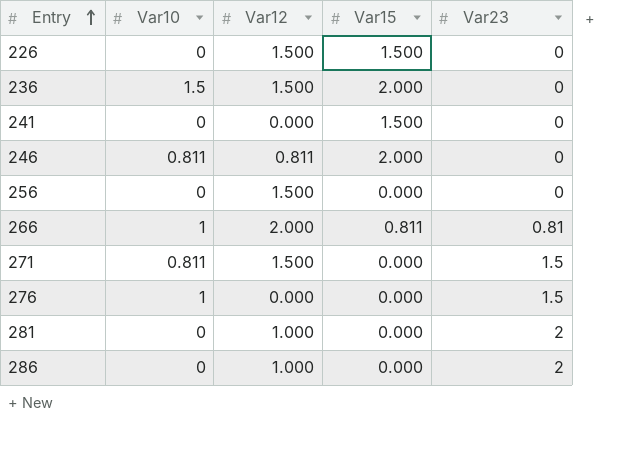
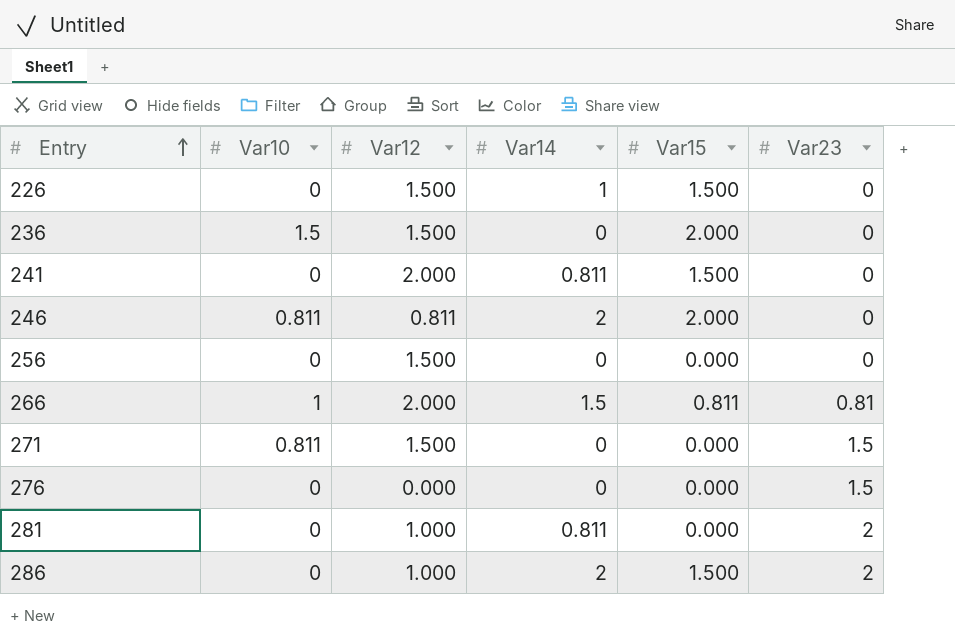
column Var14 | position: none -> 4
241 | Var12: 0.000 -> 2.000
276 | Var10: 1 -> 0
286 | Var15: 0.000 -> 1.500

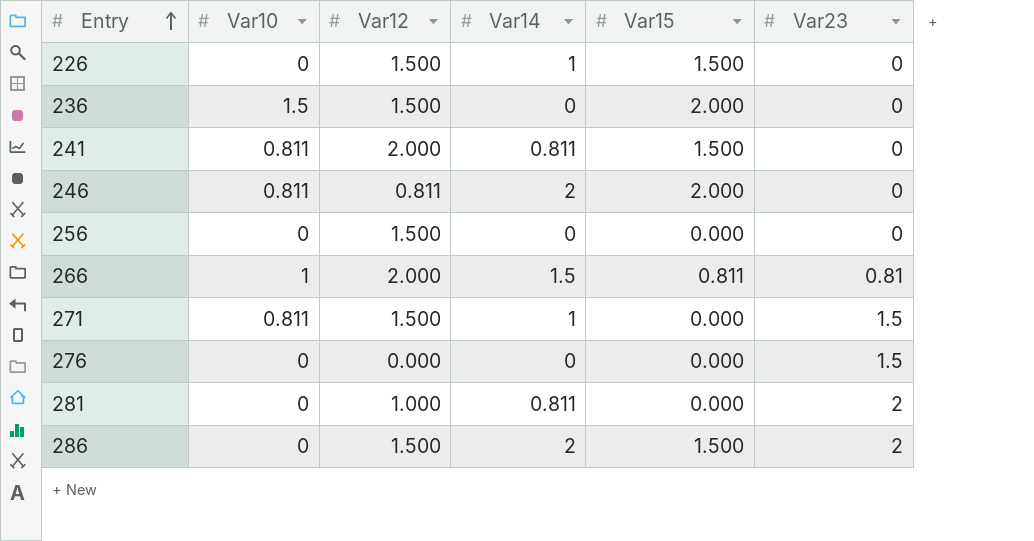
241 | Var10: 0 -> 0.811
271 | Var14: 0 -> 1
286 | Var12: 1.000 -> 1.500

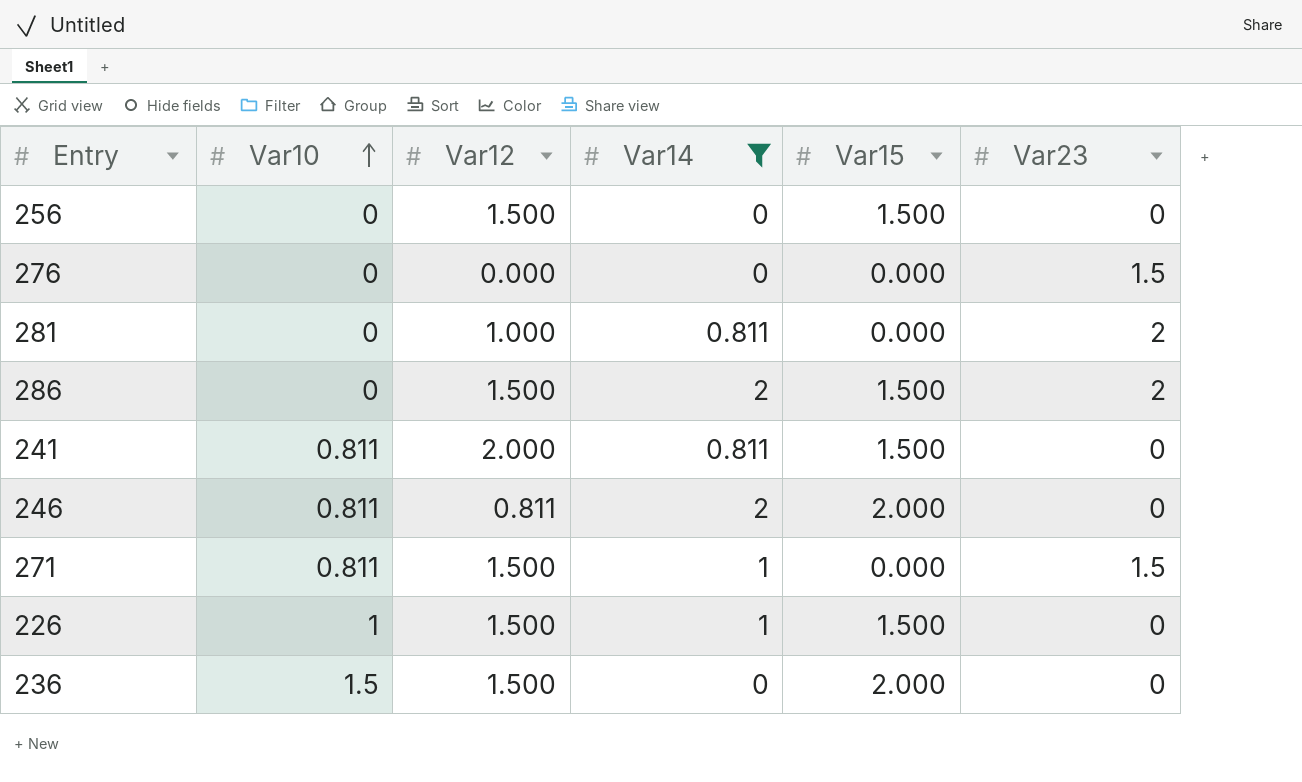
filter: none -> Var14 != 1.5
row order: Entry ascending -> Var10 ascending
256 | Var15: 0.000 -> 1.500
226 | Var10: 0 -> 1

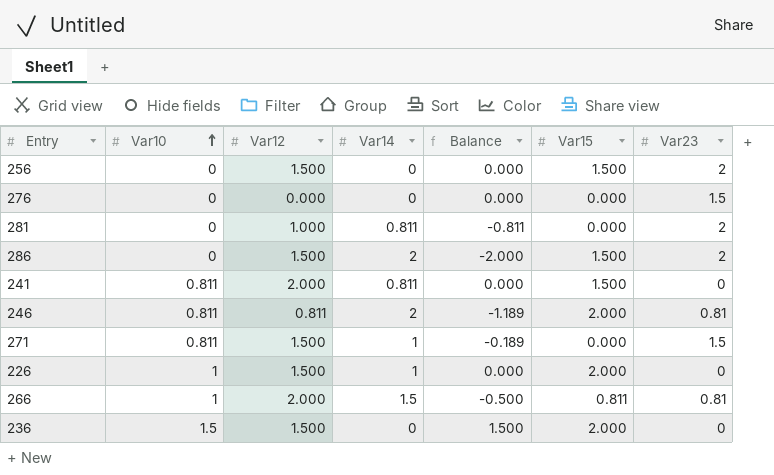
filter: Var14 != 1.5 -> none
column Balance | formula: none -> [Var10] - [Var14]
256 | Var23: 0 -> 2
246 | Var23: 0 -> 0.81
226 | Var15: 1.500 -> 2.000

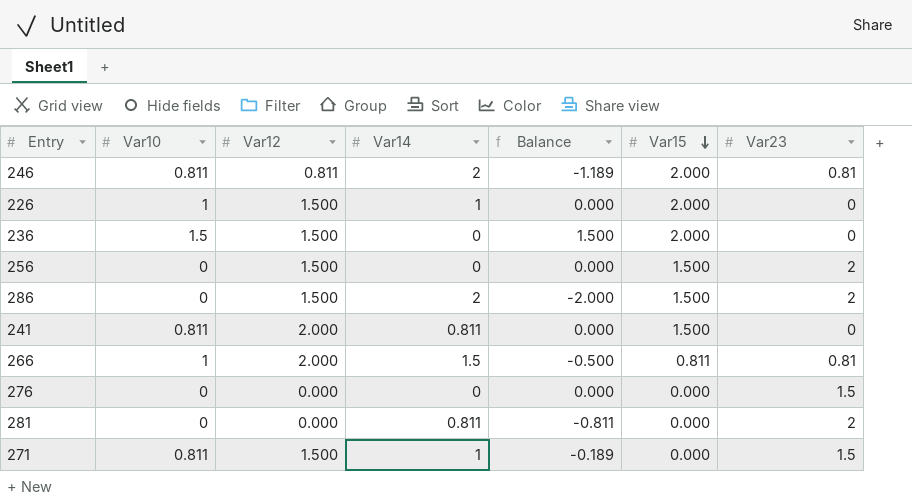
row order: Var10 ascending -> Var15 descending
281 | Var12: 1.000 -> 0.000

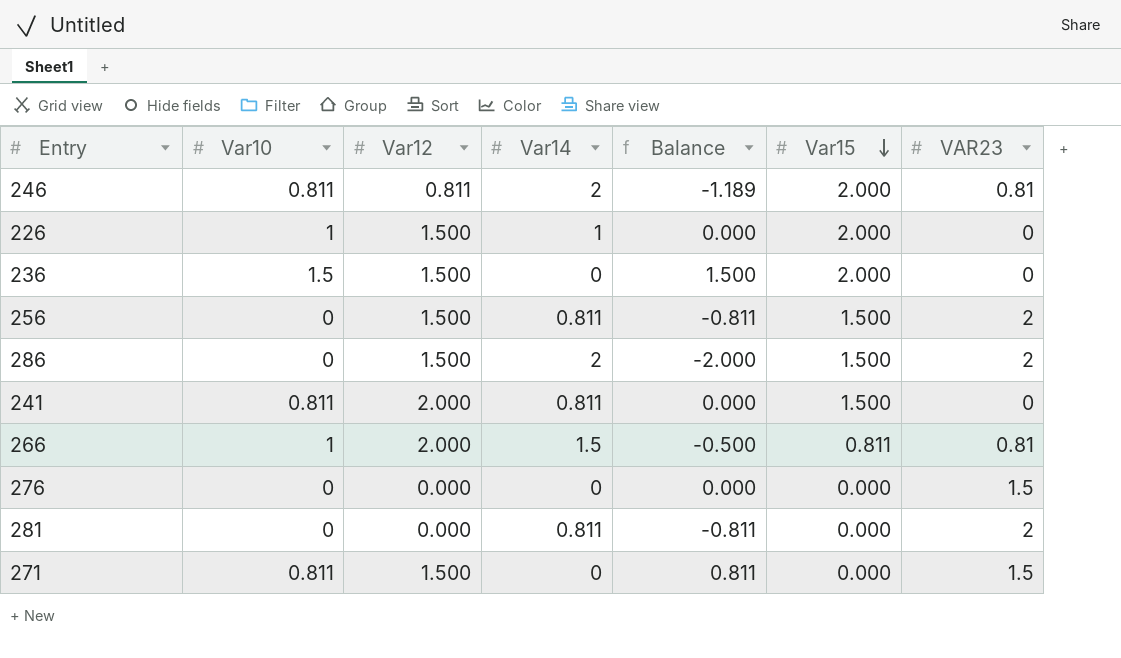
column name: Var23 -> VAR23
256 | Var14: 0 -> 0.811
256 | Balance: 0.000 -> -0.811
271 | Var14: 1 -> 0
271 | Balance: -0.189 -> 0.811

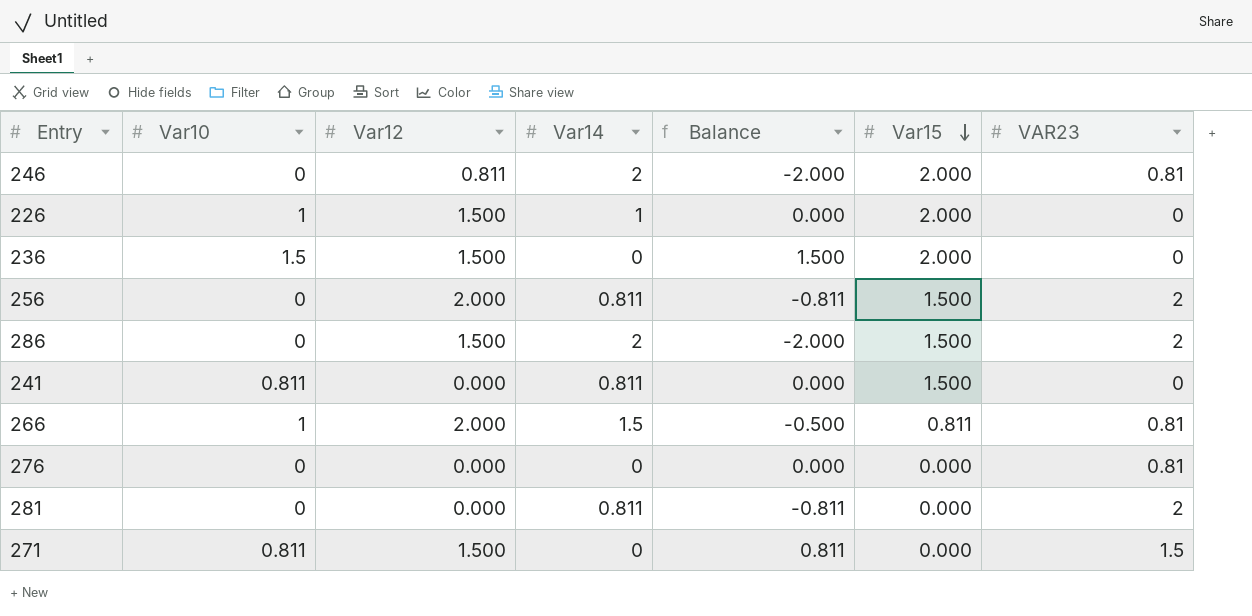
246 | Var10: 0.811 -> 0
246 | Balance: -1.189 -> -2.000
256 | Var12: 1.500 -> 2.000
241 | Var12: 2.000 -> 0.000
276 | VAR23: 1.5 -> 0.81

